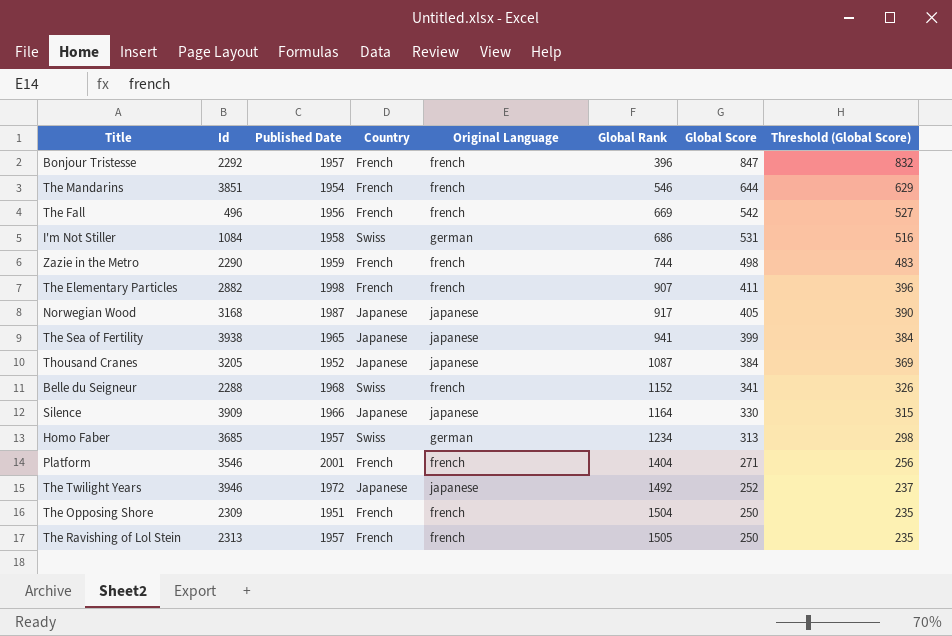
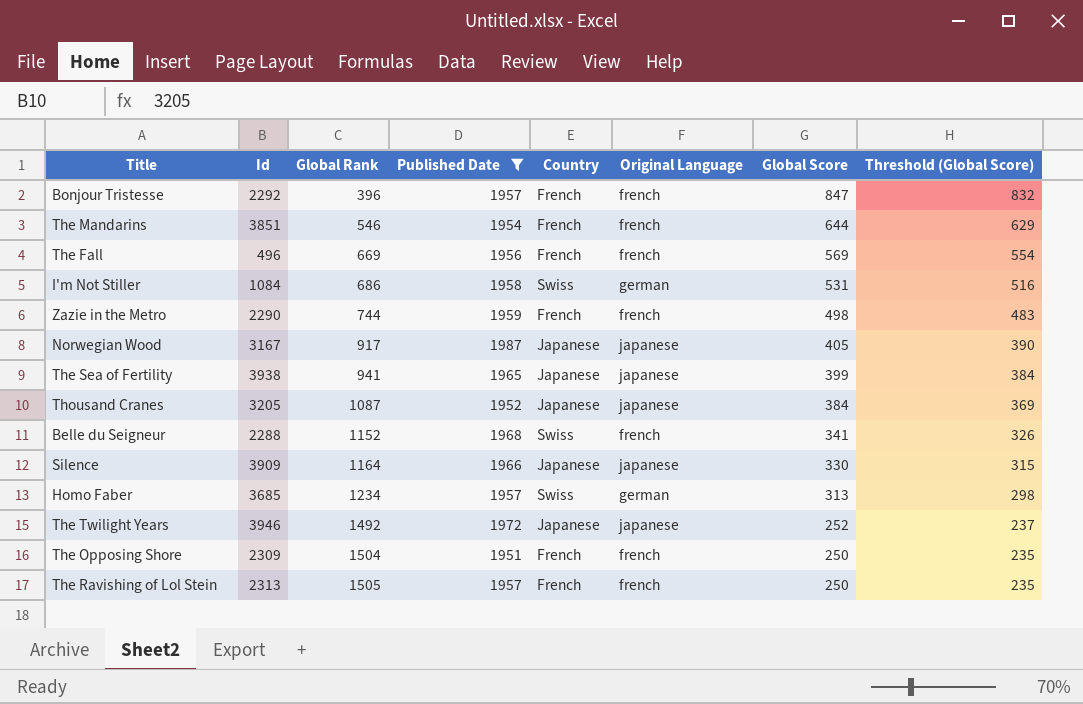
filter: none -> Published Date <= 1987
column Global Rank | position: 6 -> 3
The Fall | Global Score: 542 -> 569
The Fall | Threshold (Global Score): 527 -> 554
Norwegian Wood | Id: 3168 -> 3167

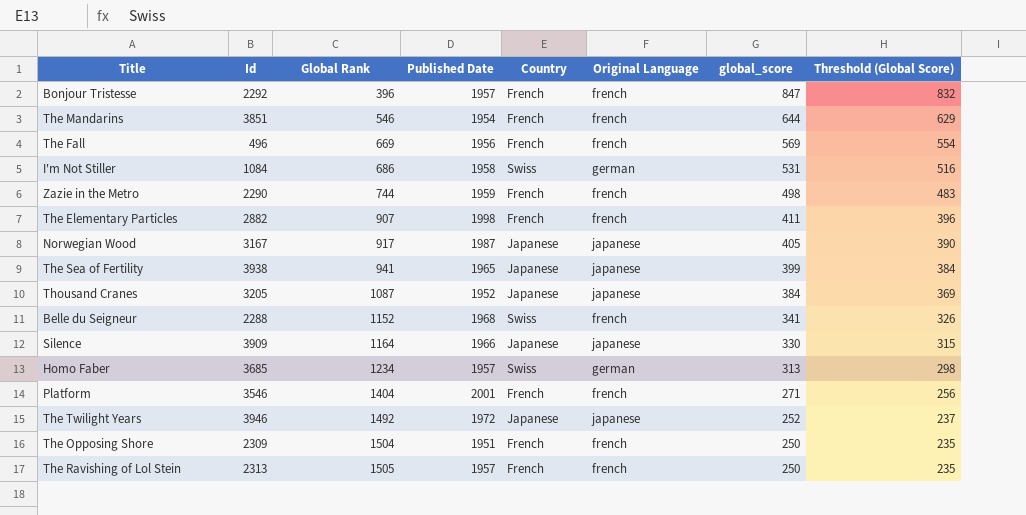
filter: Published Date <= 1987 -> none
column name: Global Score -> global_score

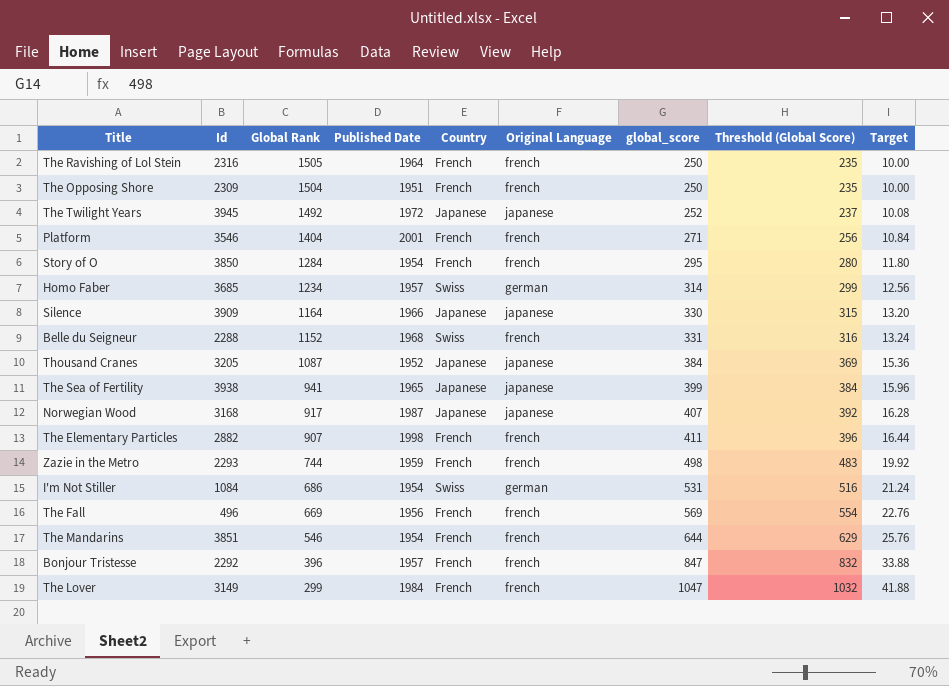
row order: Global Rank ascending -> Global Rank descending
column Target | formula: none -> [global_score] * 0.04
The Ravishing of Lol Stein | Id: 2313 -> 2316
The Ravishing of Lol Stein | Published Date: 1957 -> 1964
The Twilight Years | Id: 3946 -> 3945
row Story of O: none -> 3850 | 1284 | 1954 | French | french | 295 | 280 | 11.80
Homo Faber | global_score: 313 -> 314
Homo Faber | Threshold (Global Score): 298 -> 299
Belle du Seigneur | global_score: 341 -> 331
Belle du Seigneur | Threshold (Global Score): 326 -> 316
Norwegian Wood | Id: 3167 -> 3168
Norwegian Wood | global_score: 405 -> 407
Norwegian Wood | Threshold (Global Score): 390 -> 392
Zazie in the Metro | Id: 2290 -> 2293
I'm Not Stiller | Published Date: 1958 -> 1954
row The Lover: none -> 3149 | 299 | 1984 | French | french | 1047 | 1032 | 41.88

